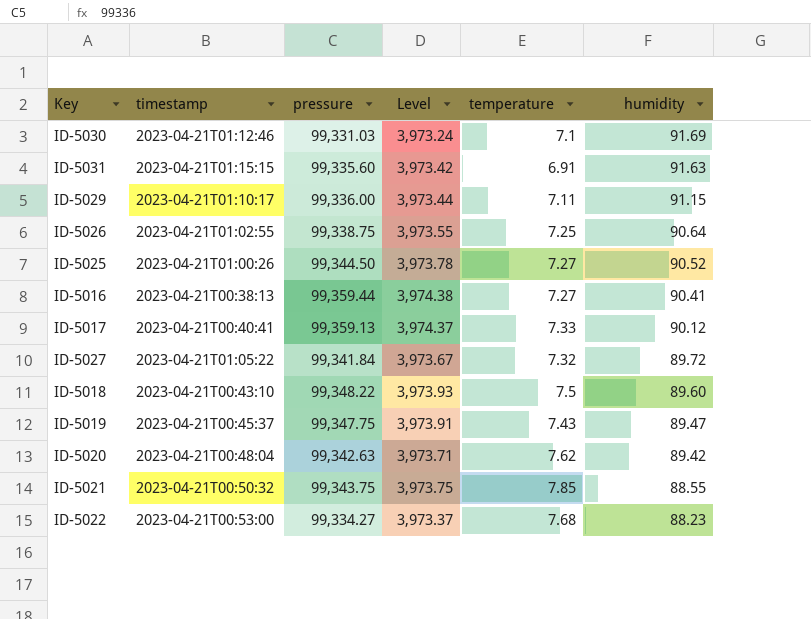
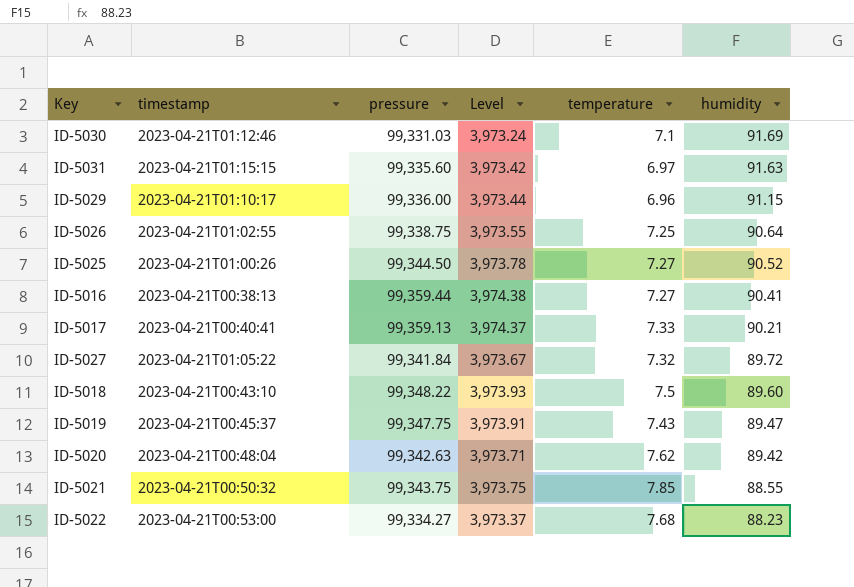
ID-5031 | temperature: 6.91 -> 6.97
ID-5029 | temperature: 7.11 -> 6.96
ID-5017 | humidity: 90.12 -> 90.21

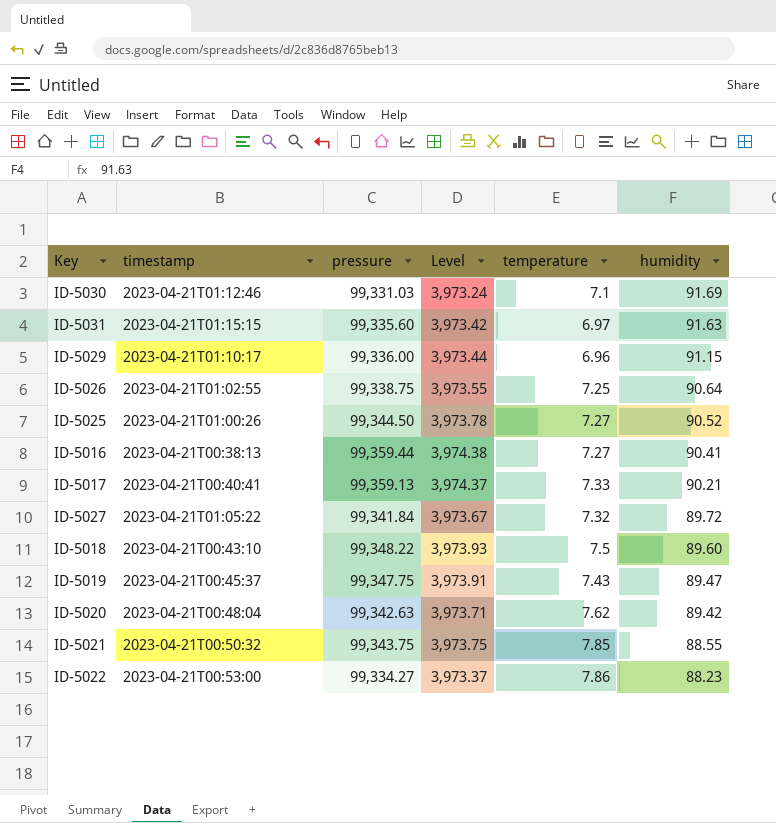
ID-5022 | temperature: 7.68 -> 7.86

